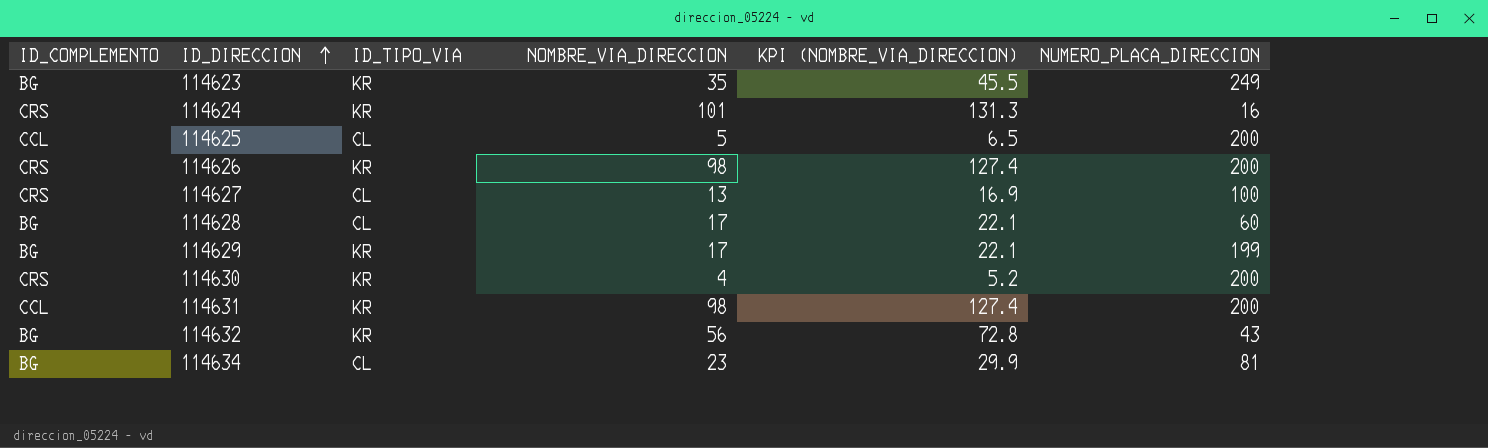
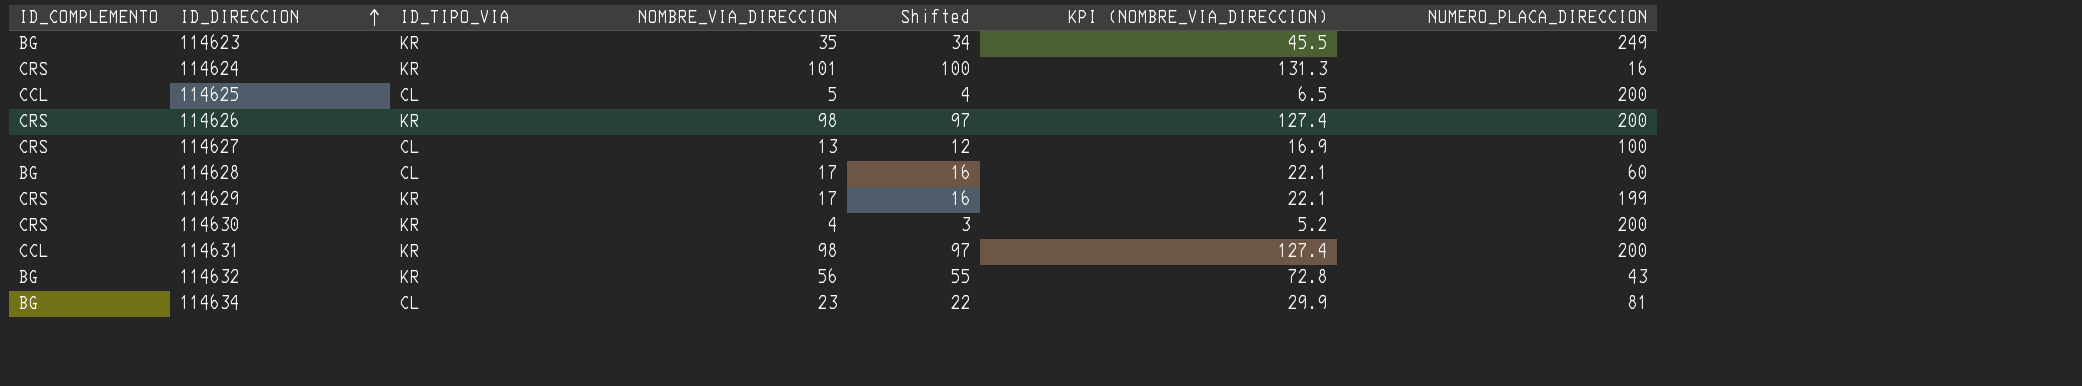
column Shifted | formula: none -> [NOMBRE_VIA_DIRECCION] - 1
114629 | ID_COMPLEMENTO: BG -> CRS

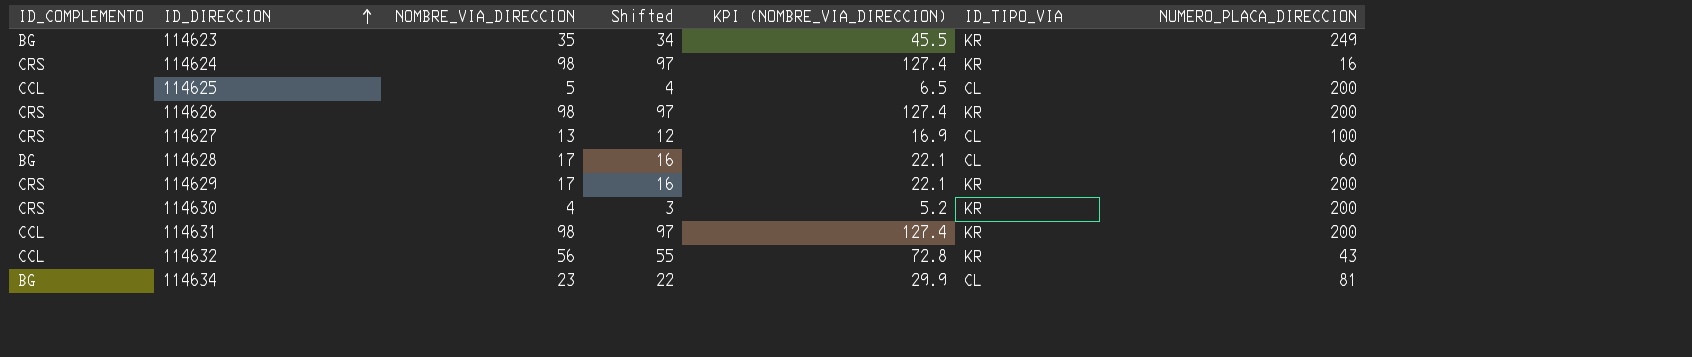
column ID_TIPO_VIA | position: 3 -> 6
114624 | NOMBRE_VIA_DIRECCION: 101 -> 98
114624 | Shifted: 100 -> 97
114624 | KPI (NOMBRE_VIA_DIRECCION): 131.3 -> 127.4
114629 | NUMERO_PLACA_DIRECCION: 199 -> 200
114632 | ID_COMPLEMENTO: BG -> CCL

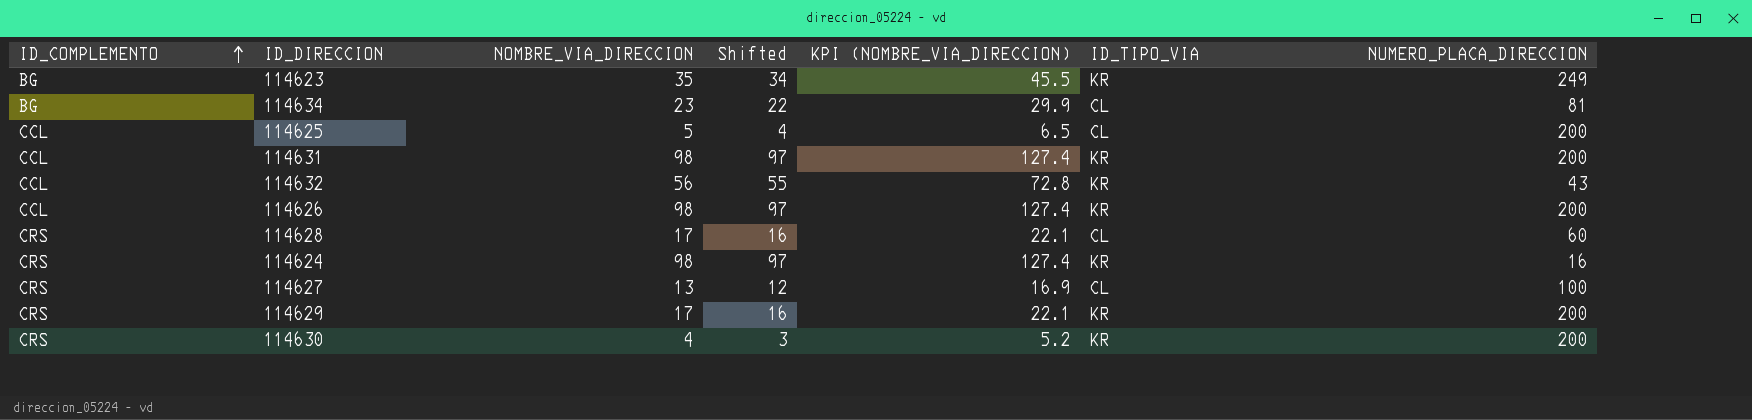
row order: ID_DIRECCION ascending -> ID_COMPLEMENTO ascending
114626 | ID_COMPLEMENTO: CRS -> CCL
114628 | ID_COMPLEMENTO: BG -> CRS

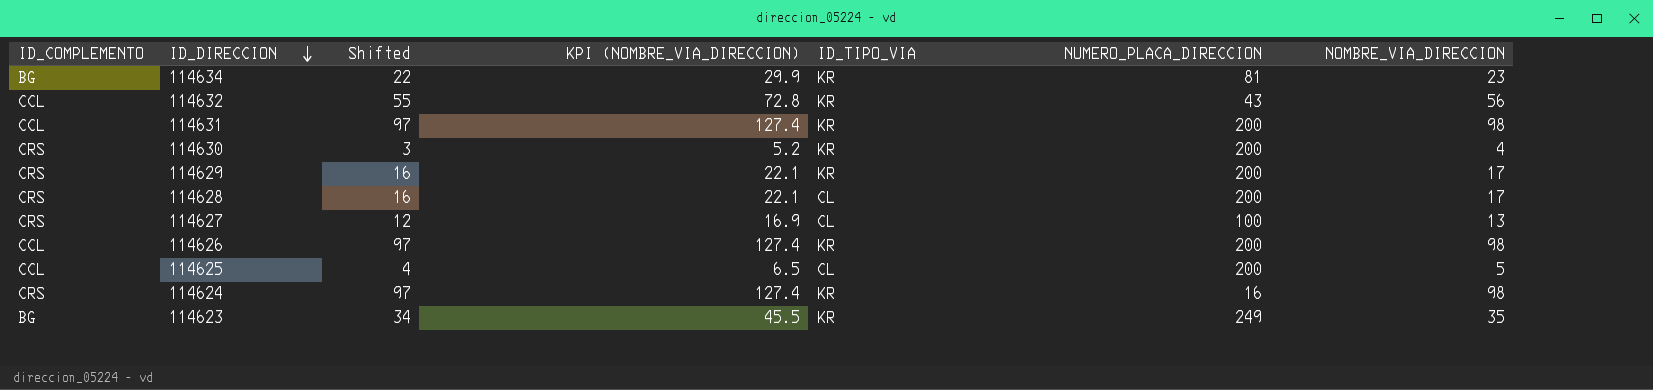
row order: ID_COMPLEMENTO ascending -> ID_DIRECCION descending
column NOMBRE_VIA_DIRECCION | position: 3 -> 7
114634 | ID_TIPO_VIA: CL -> KR
114628 | NUMERO_PLACA_DIRECCION: 60 -> 200

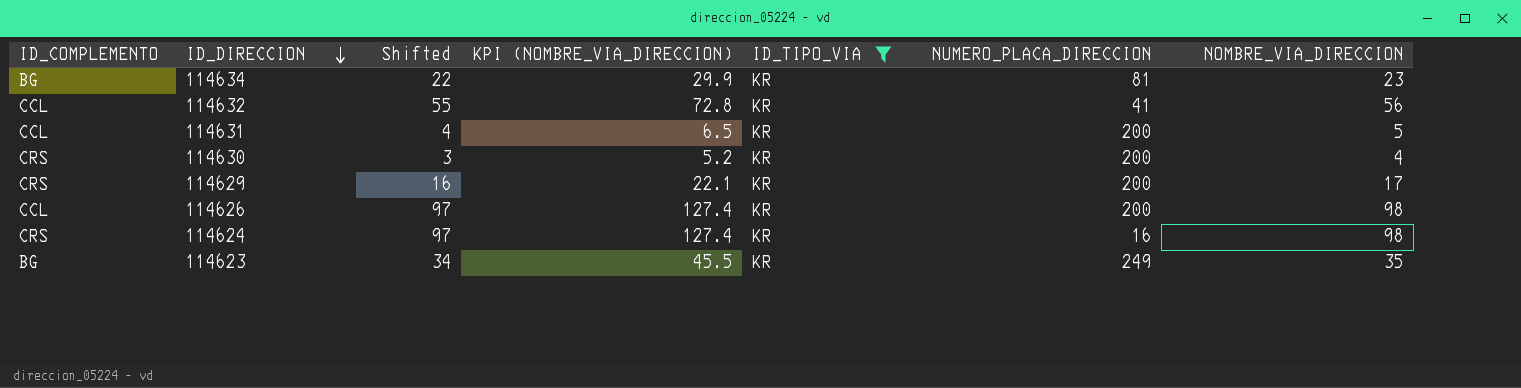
filter: none -> ID_TIPO_VIA = KR
114632 | NUMERO_PLACA_DIRECCION: 43 -> 41
114631 | Shifted: 97 -> 4
114631 | KPI (NOMBRE_VIA_DIRECCION): 127.4 -> 6.5
114631 | NOMBRE_VIA_DIRECCION: 98 -> 5

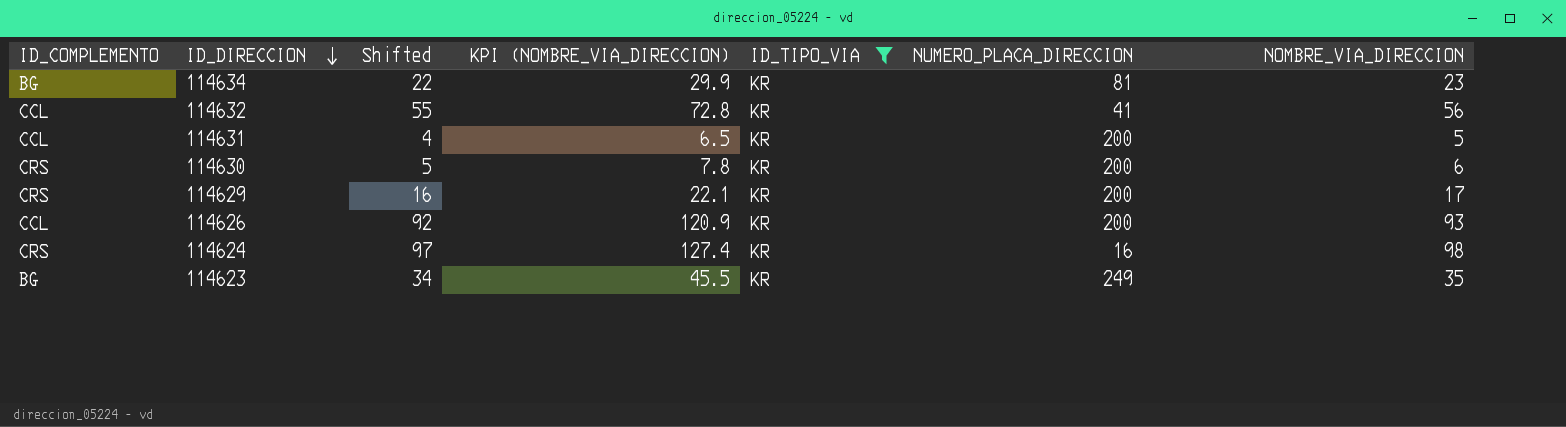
114630 | Shifted: 3 -> 5
114630 | KPI (NOMBRE_VIA_DIRECCION): 5.2 -> 7.8
114630 | NOMBRE_VIA_DIRECCION: 4 -> 6
114626 | Shifted: 97 -> 92
114626 | KPI (NOMBRE_VIA_DIRECCION): 127.4 -> 120.9
114626 | NOMBRE_VIA_DIRECCION: 98 -> 93

